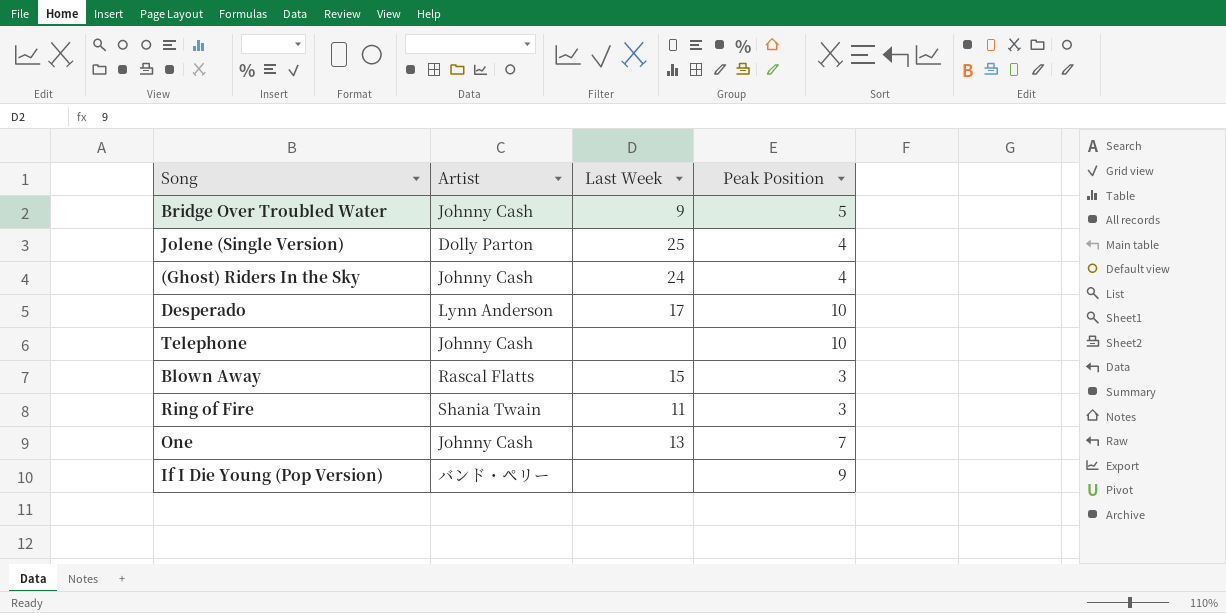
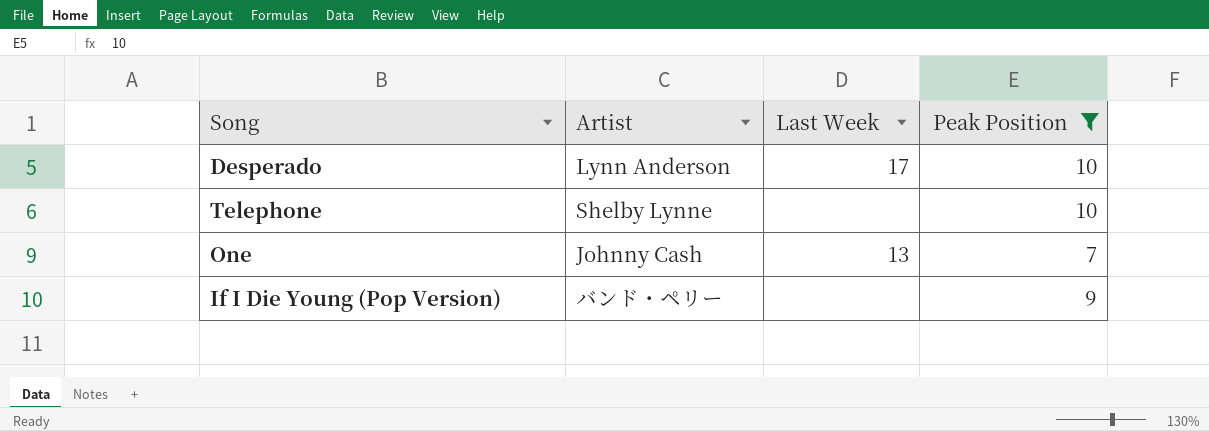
filter: none -> Peak Position >= 7
Telephone | Artist: Johnny Cash -> Shelby Lynne

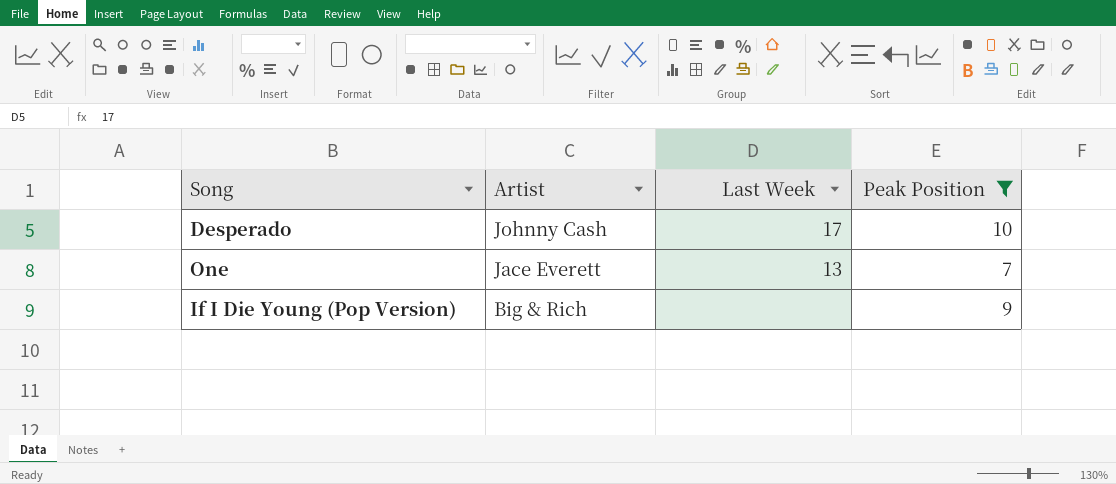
row Telephone: Shelby Lynne | none | 10 -> none
Desperado | Artist: Lynn Anderson -> Johnny Cash
One | Artist: Johnny Cash -> Jace Everett
If I Die Young (Pop Version) | Artist: バンド・ペリー -> Big & Rich

